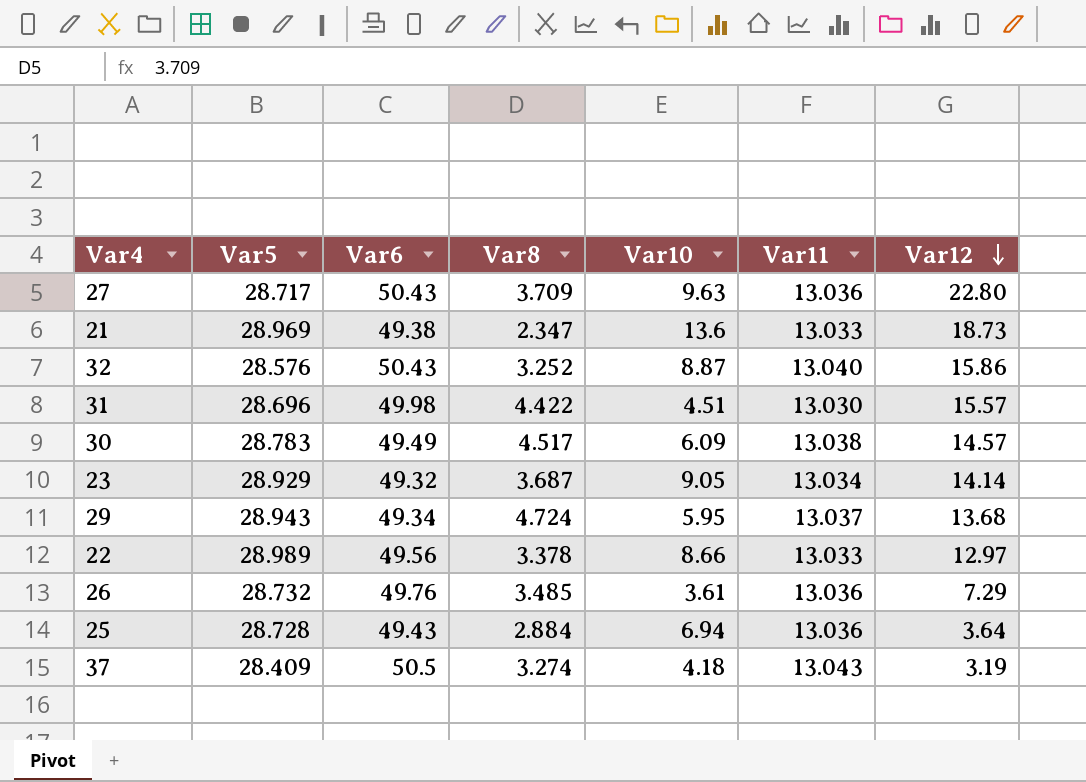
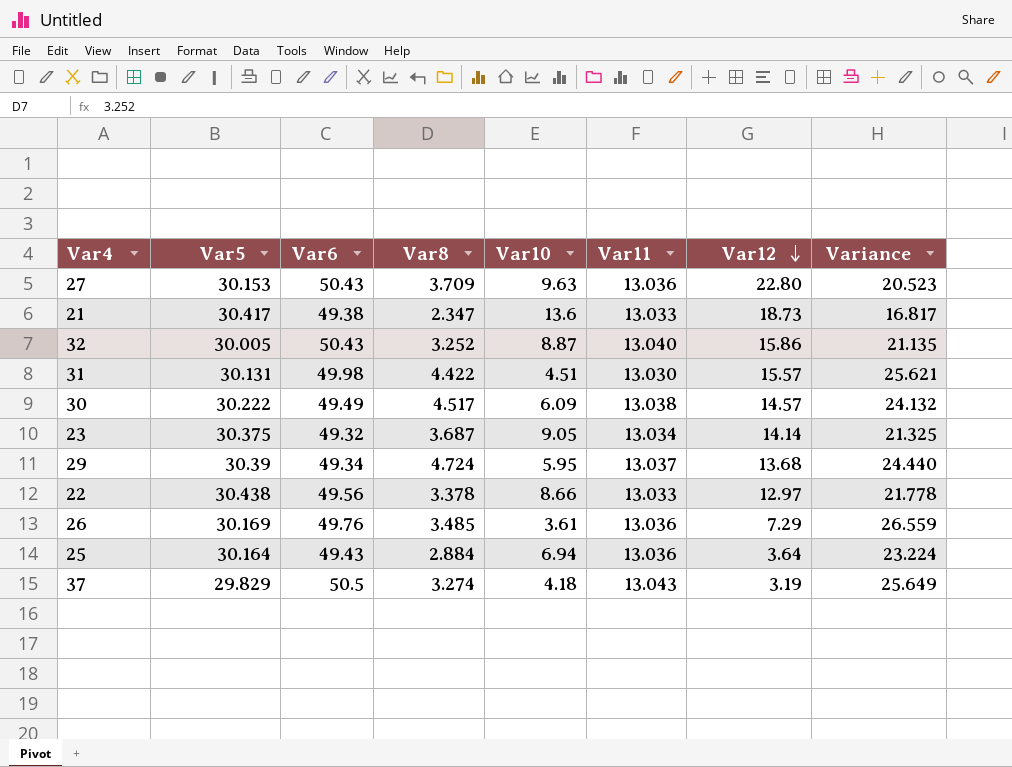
column Variance | formula: none -> [Var5] - [Var10]
27 | Var5: 28.717 -> 30.153
21 | Var5: 28.969 -> 30.417
32 | Var5: 28.576 -> 30.005
31 | Var5: 28.696 -> 30.131
30 | Var5: 28.783 -> 30.222
23 | Var5: 28.929 -> 30.375
29 | Var5: 28.943 -> 30.39
22 | Var5: 28.989 -> 30.438
26 | Var5: 28.732 -> 30.169
25 | Var5: 28.728 -> 30.164
37 | Var5: 28.409 -> 29.829

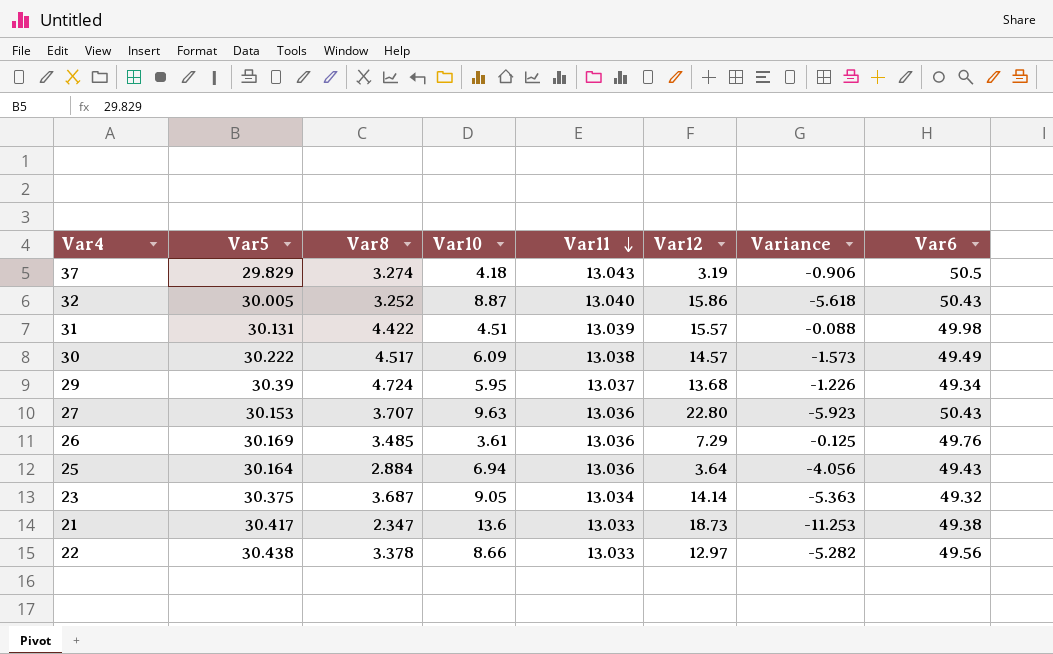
row order: Var12 descending -> Var11 descending
column Variance | formula: [Var5] - [Var10] -> [Var8] - [Var10]
column Var6 | position: 3 -> 8
31 | Var11: 13.030 -> 13.039
27 | Var8: 3.709 -> 3.707

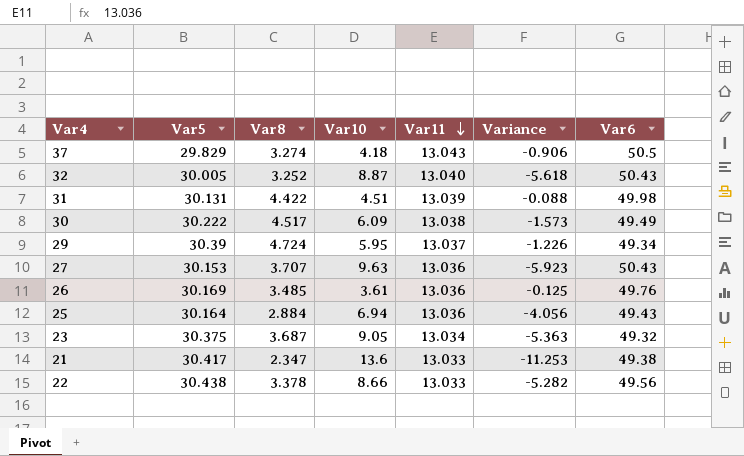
column Var12 | position: 6 -> none

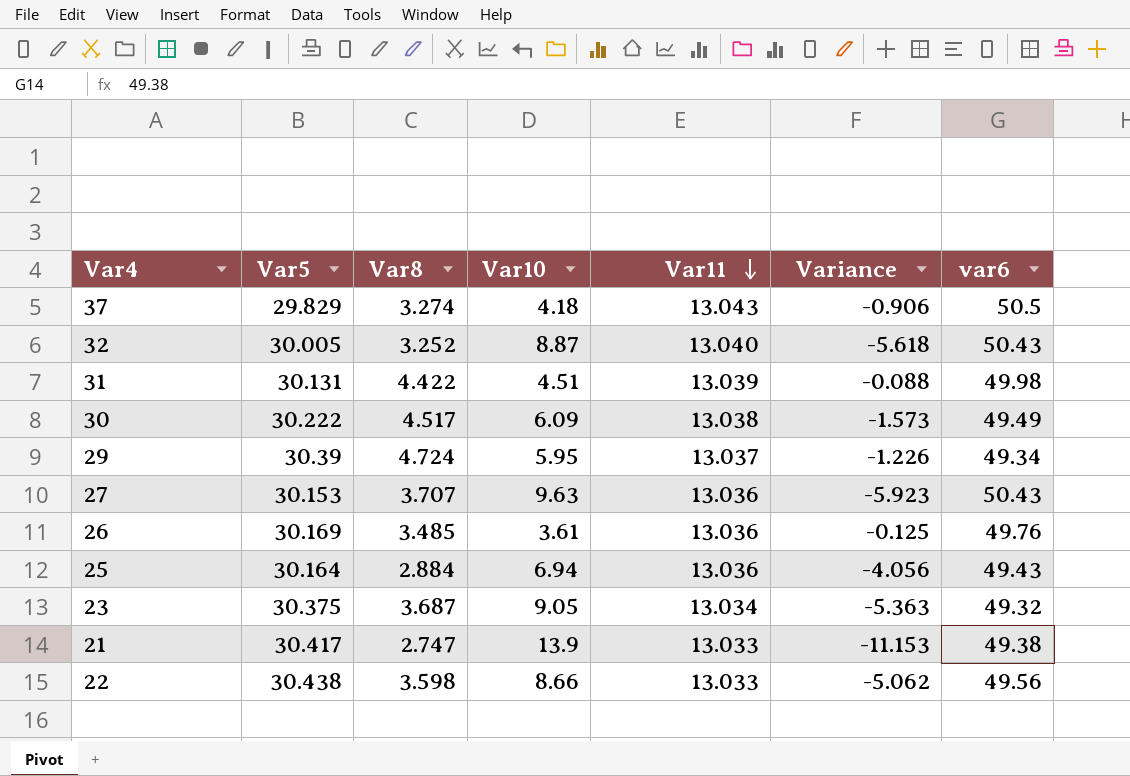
column name: Var6 -> var6
21 | Var8: 2.347 -> 2.747
21 | Var10: 13.6 -> 13.9
21 | Variance: -11.253 -> -11.153
22 | Var8: 3.378 -> 3.598
22 | Variance: -5.282 -> -5.062

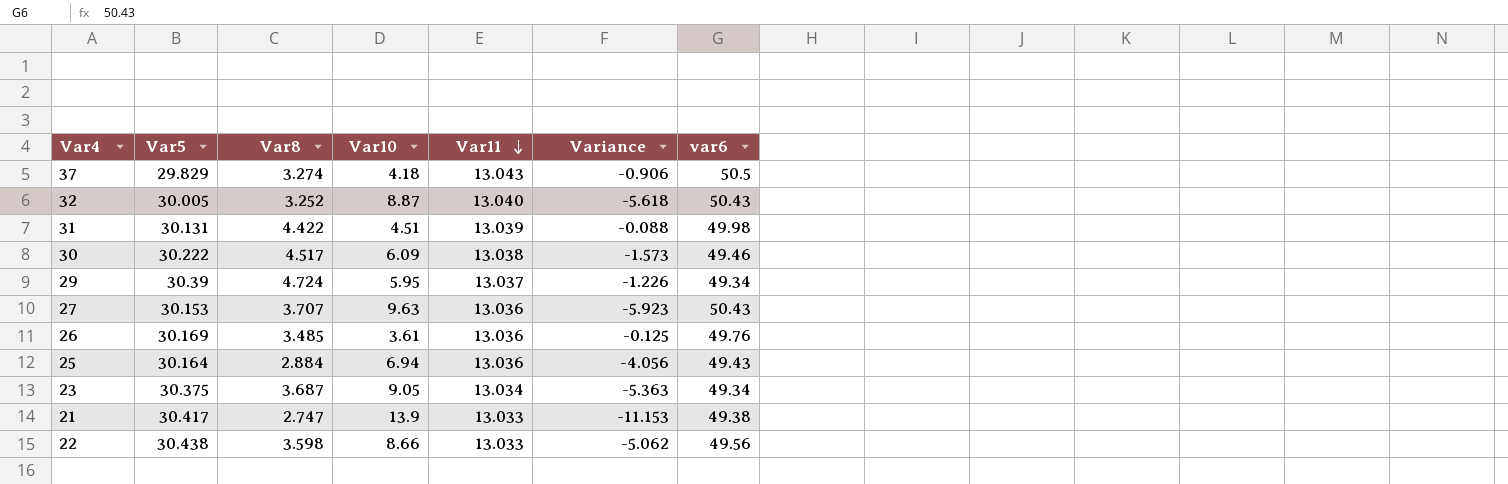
30 | var6: 49.49 -> 49.46
23 | var6: 49.32 -> 49.34

